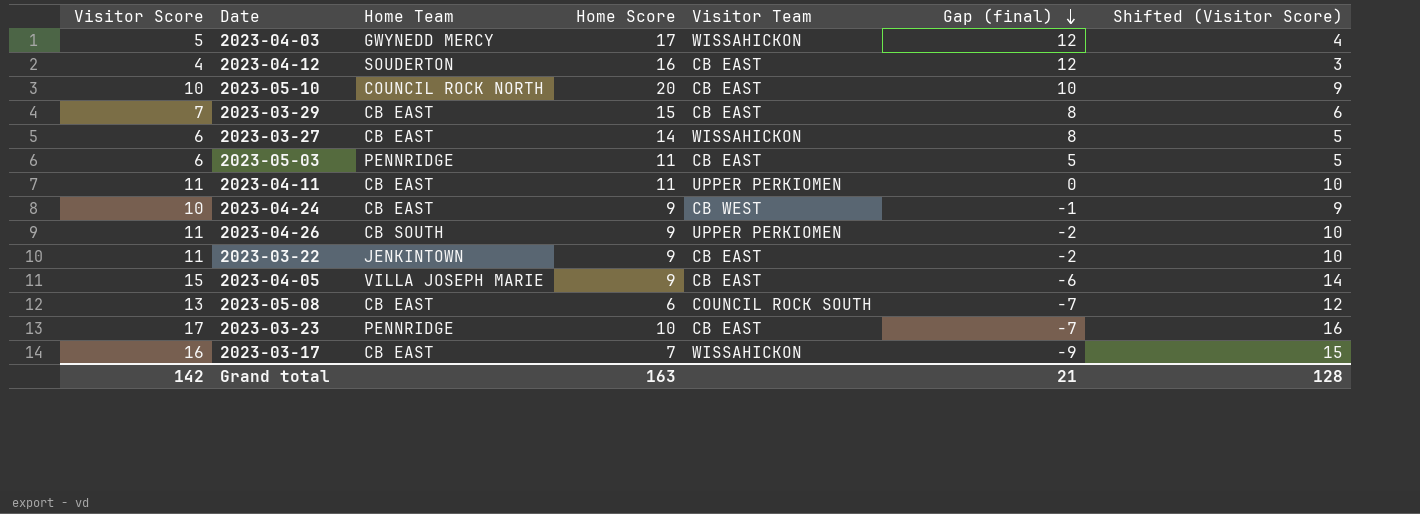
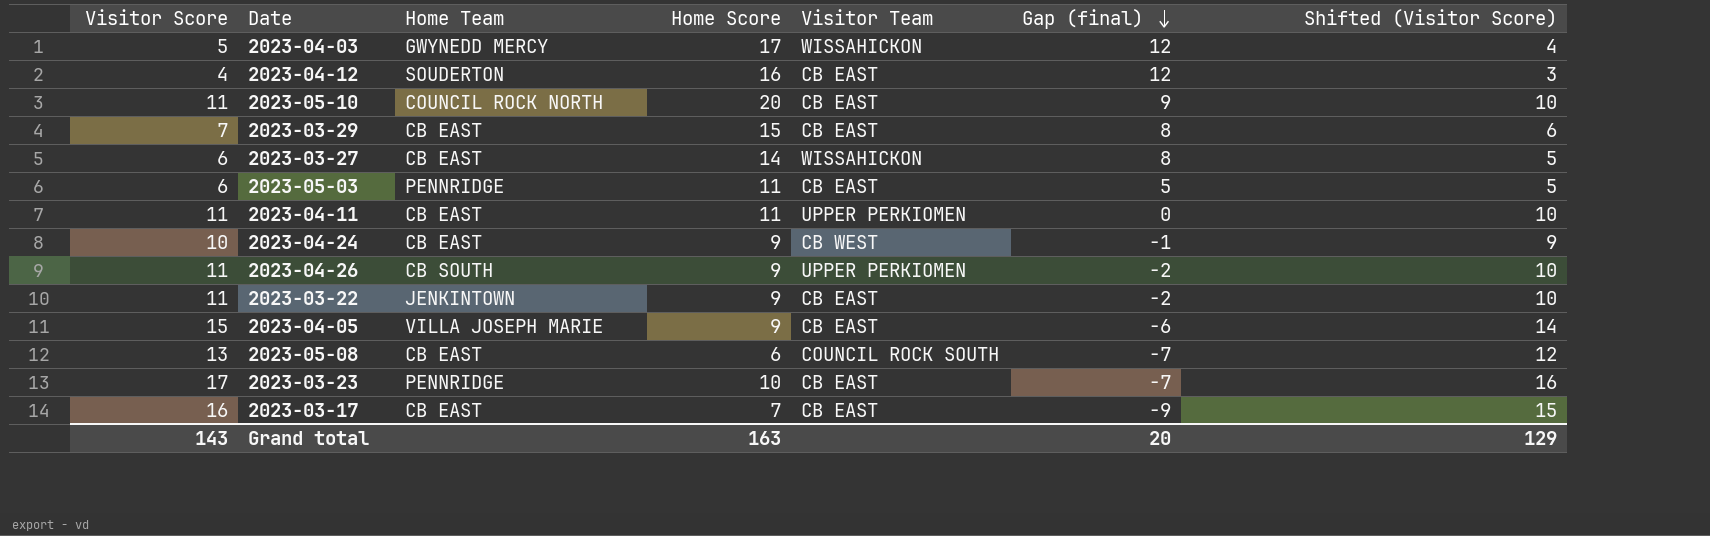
2023-05-10 | Visitor Score: 10 -> 11
2023-05-10 | Gap (final): 10 -> 9
2023-05-10 | Shifted (Visitor Score): 9 -> 10
2023-03-17 | Visitor Team: WISSAHICKON -> CB EAST
Grand total | Visitor Score: 142 -> 143
Grand total | Gap (final): 21 -> 20
Grand total | Shifted (Visitor Score): 128 -> 129

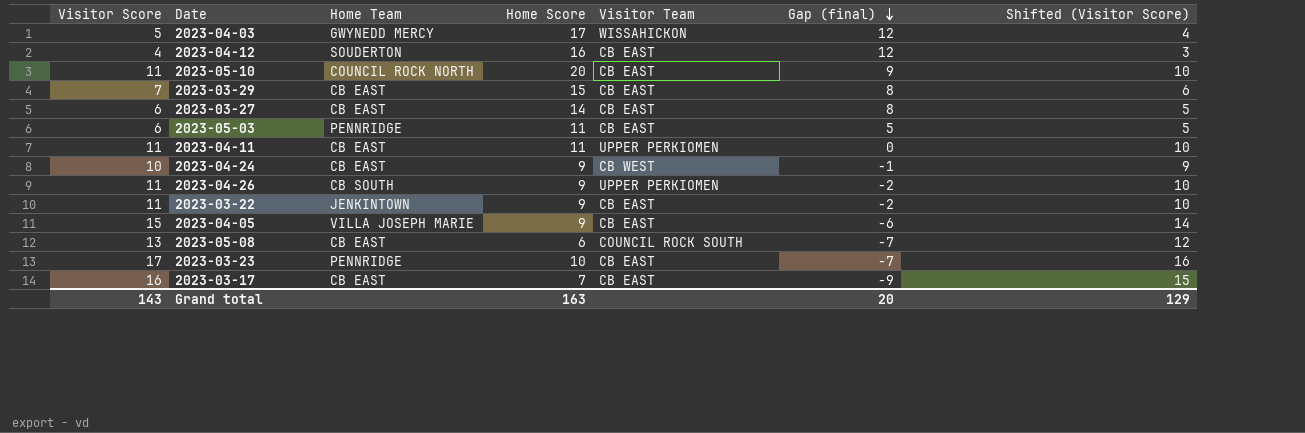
2023-03-27 | Visitor Team: WISSAHICKON -> CB EAST

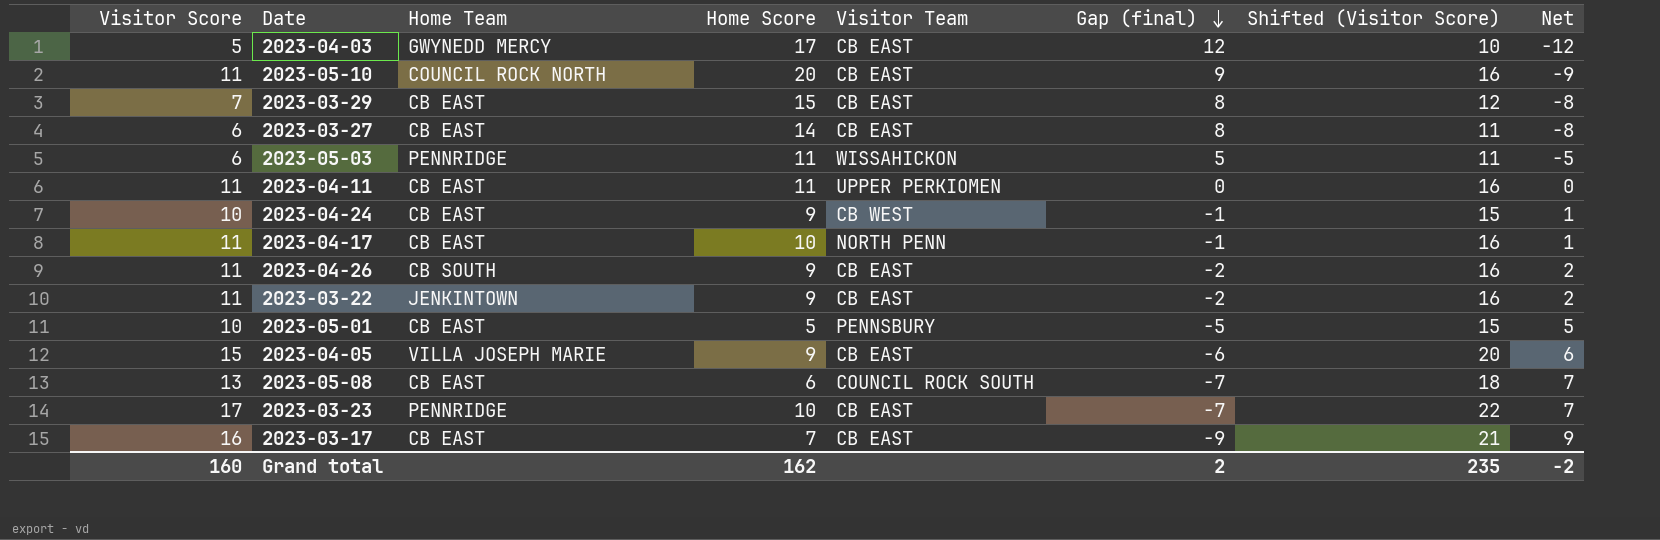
column Shifted (Visitor Score) | formula: [Visitor Score] - 1 -> [Visitor Score] + 5
column Net | formula: none -> [Visitor Score] - [Home Score]
row 2023-04-12: 4 | SOUDERTON | 16 | CB EAST | 12 | 3 -> none
2023-04-03 | Visitor Team: WISSAHICKON -> CB EAST
2023-05-03 | Visitor Team: CB EAST -> WISSAHICKON
row 2023-04-17: none -> 11 | CB EAST | 10 | NORTH PENN | -1 | 16 | 1
2023-04-26 | Visitor Team: UPPER PERKIOMEN -> CB EAST
row 2023-05-01: none -> 10 | CB EAST | 5 | PENNSBURY | -5 | 15 | 5
Grand total | Visitor Score: 143 -> 160
Grand total | Home Score: 163 -> 162
Grand total | Gap (final): 20 -> 2
Grand total | Shifted (Visitor Score): 129 -> 235

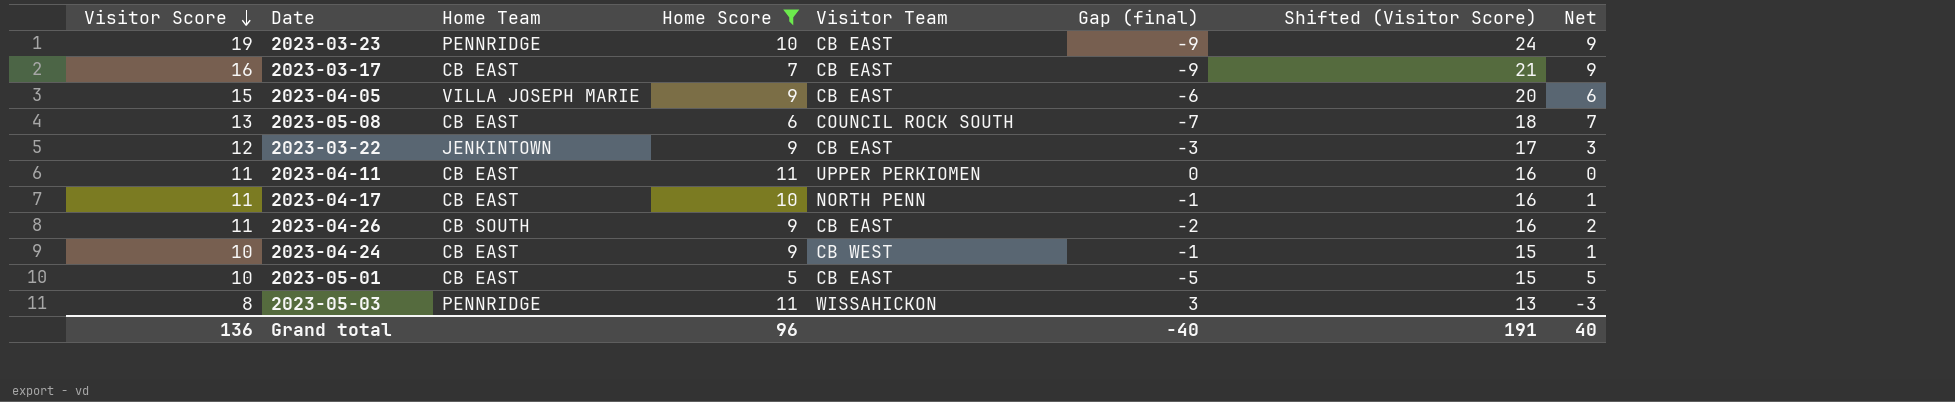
filter: none -> Home Score <= 11
row order: Gap (final) descending -> Visitor Score descending
2023-03-23 | Visitor Score: 17 -> 19
2023-03-23 | Gap (final): -7 -> -9
2023-03-23 | Shifted (Visitor Score): 22 -> 24
2023-03-23 | Net: 7 -> 9
2023-03-22 | Visitor Score: 11 -> 12
2023-03-22 | Gap (final): -2 -> -3
2023-03-22 | Shifted (Visitor Score): 16 -> 17
2023-03-22 | Net: 2 -> 3
2023-05-01 | Visitor Team: PENNSBURY -> CB EAST
2023-05-03 | Visitor Score: 6 -> 8
2023-05-03 | Gap (final): 5 -> 3
2023-05-03 | Shifted (Visitor Score): 11 -> 13
2023-05-03 | Net: -5 -> -3
Grand total | Visitor Score: 160 -> 136
Grand total | Home Score: 162 -> 96
Grand total | Gap (final): 2 -> -40
Grand total | Shifted (Visitor Score): 235 -> 191
Grand total | Net: -2 -> 40

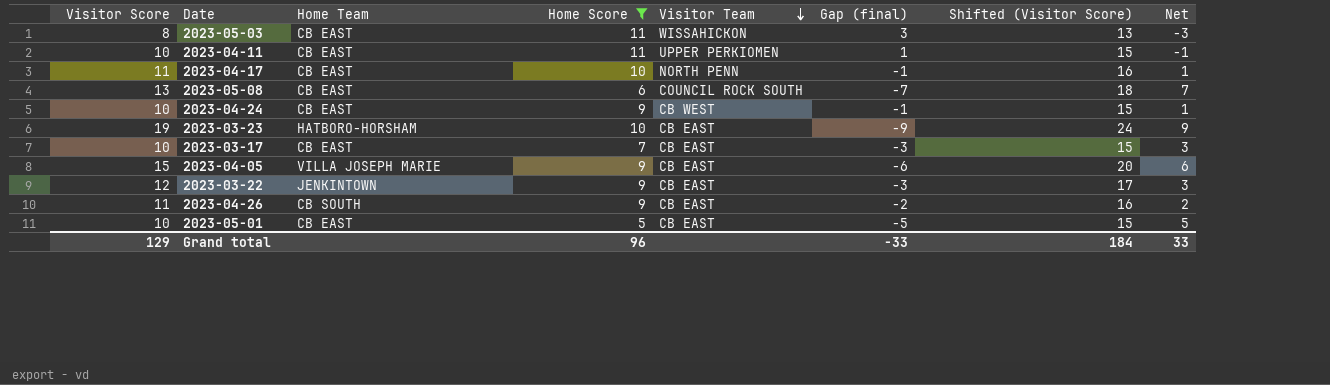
row order: Visitor Score descending -> Visitor Team descending
2023-05-03 | Home Team: PENNRIDGE -> CB EAST
2023-04-11 | Visitor Score: 11 -> 10
2023-04-11 | Gap (final): 0 -> 1
2023-04-11 | Shifted (Visitor Score): 16 -> 15
2023-04-11 | Net: 0 -> -1
2023-03-23 | Home Team: PENNRIDGE -> HATBORO-HORSHAM
2023-03-17 | Visitor Score: 16 -> 10
2023-03-17 | Gap (final): -9 -> -3
2023-03-17 | Shifted (Visitor Score): 21 -> 15
2023-03-17 | Net: 9 -> 3
Grand total | Visitor Score: 136 -> 129
Grand total | Gap (final): -40 -> -33
Grand total | Shifted (Visitor Score): 191 -> 184
Grand total | Net: 40 -> 33

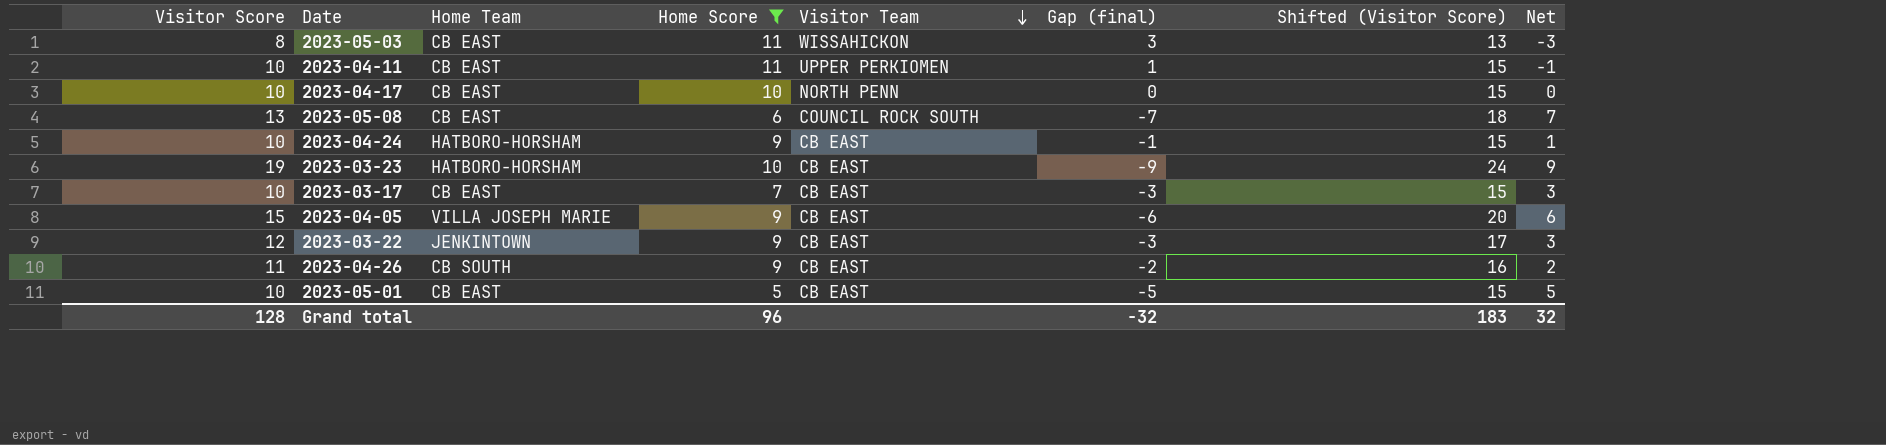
2023-04-17 | Visitor Score: 11 -> 10
2023-04-17 | Gap (final): -1 -> 0
2023-04-17 | Shifted (Visitor Score): 16 -> 15
2023-04-17 | Net: 1 -> 0
2023-04-24 | Home Team: CB EAST -> HATBORO-HORSHAM
2023-04-24 | Visitor Team: CB WEST -> CB EAST
Grand total | Visitor Score: 129 -> 128
Grand total | Gap (final): -33 -> -32
Grand total | Shifted (Visitor Score): 184 -> 183
Grand total | Net: 33 -> 32

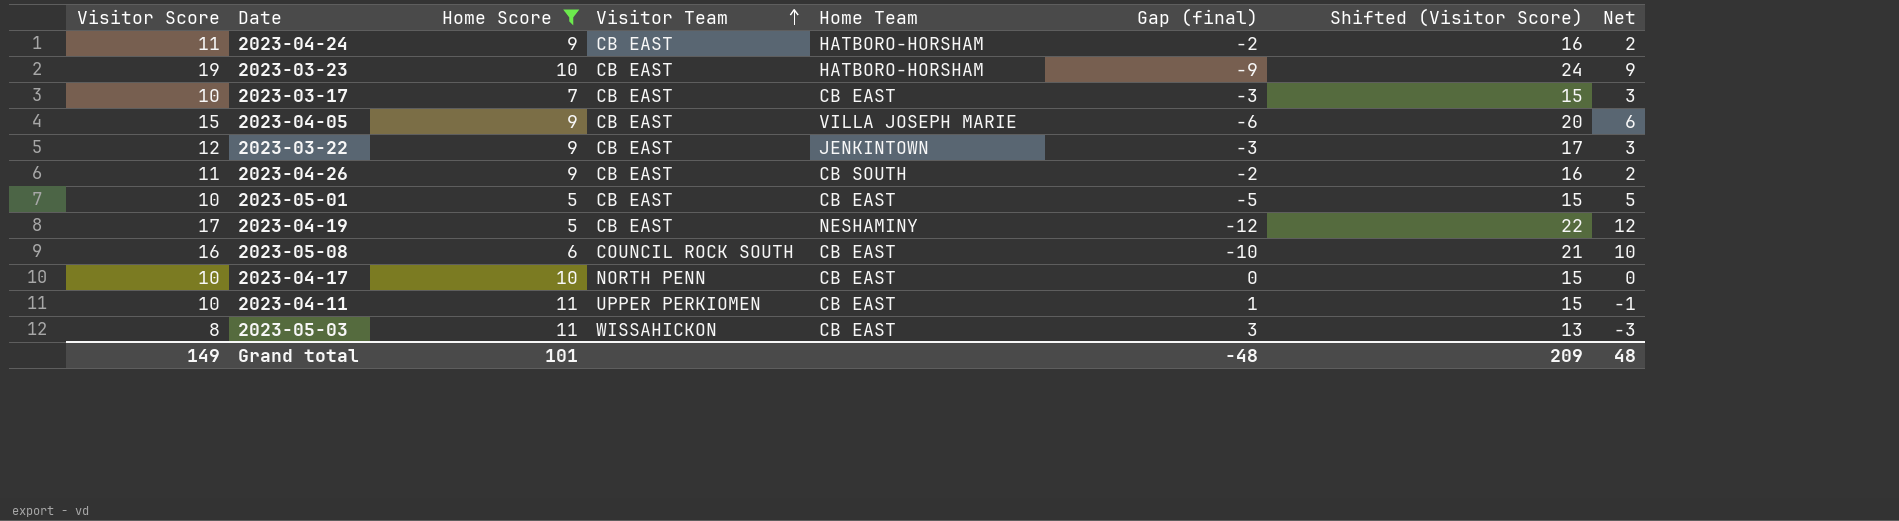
row order: Visitor Team descending -> Visitor Team ascending
column Home Team | position: 3 -> 5
2023-04-24 | Visitor Score: 10 -> 11
2023-04-24 | Gap (final): -1 -> -2
2023-04-24 | Shifted (Visitor Score): 15 -> 16
2023-04-24 | Net: 1 -> 2
row 2023-04-19: none -> 17 | 5 | CB EAST | NESHAMINY | -12 | 22 | 12
2023-05-08 | Visitor Score: 13 -> 16
2023-05-08 | Gap (final): -7 -> -10
2023-05-08 | Shifted (Visitor Score): 18 -> 21
2023-05-08 | Net: 7 -> 10
Grand total | Visitor Score: 128 -> 149
Grand total | Home Score: 96 -> 101
Grand total | Gap (final): -32 -> -48
Grand total | Shifted (Visitor Score): 183 -> 209
Grand total | Net: 32 -> 48

